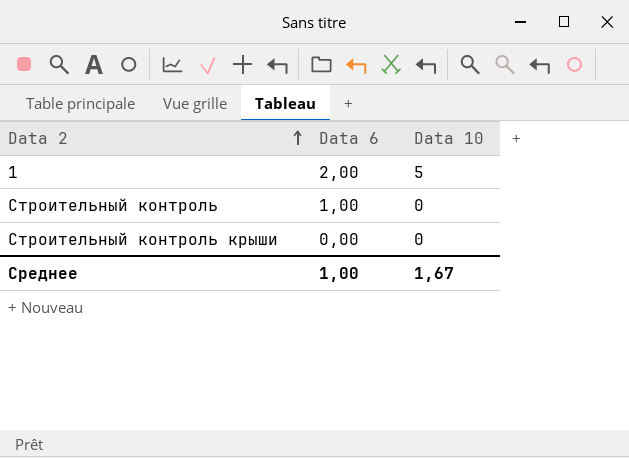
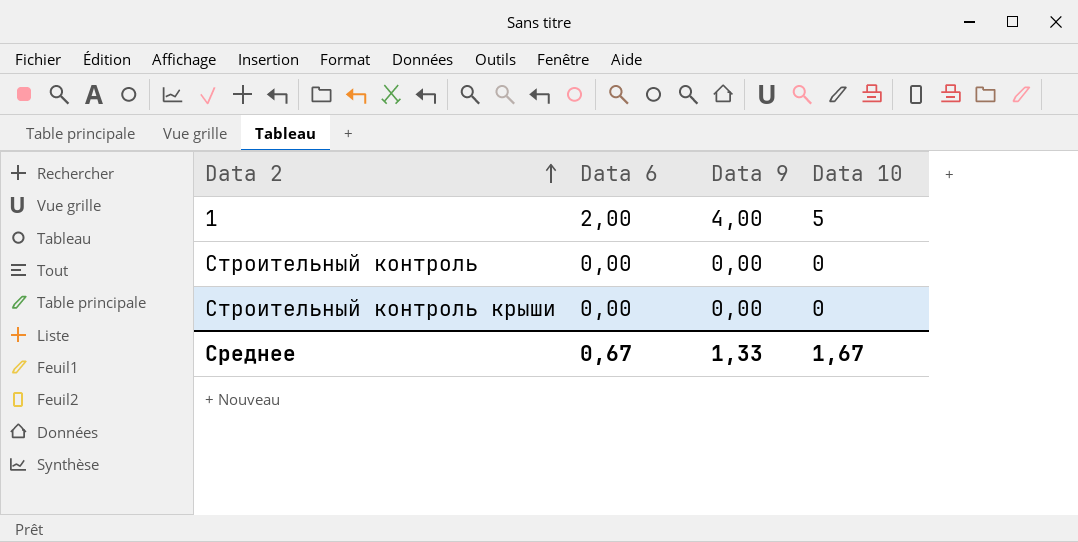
column Data 9 | position: none -> 3
Строительный контроль | Data 6: 1,00 -> 0,00
Среднее | Data 6: 1,00 -> 0,67

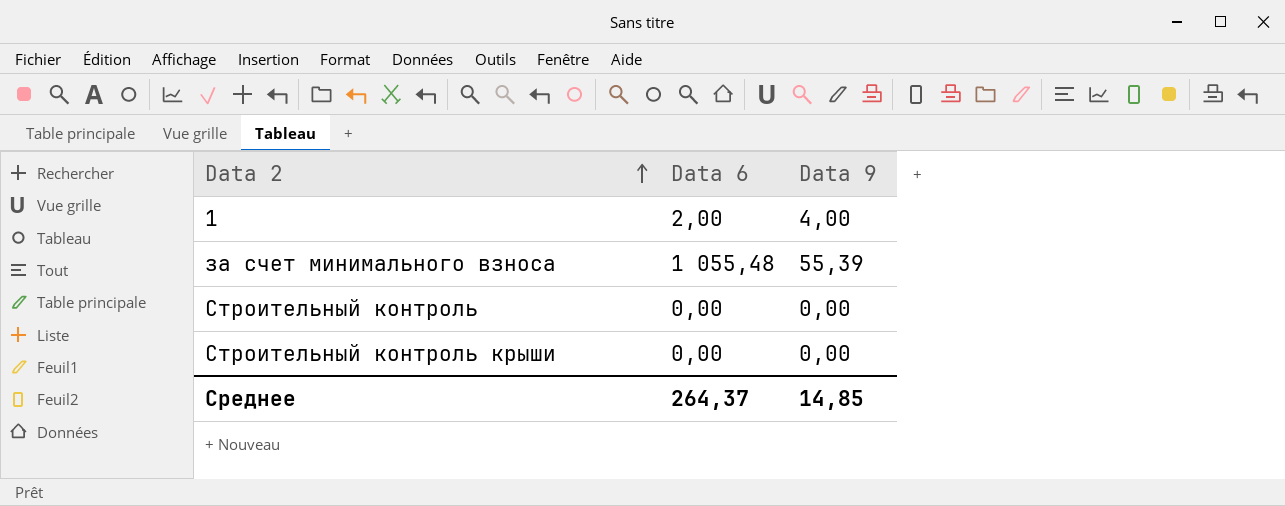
column Data 10 | position: 4 -> none
row за счет минимального взноса: none -> 1 055,48 | 55,39
Среднее | Data 6: 0,67 -> 264,37
Среднее | Data 9: 1,33 -> 14,85

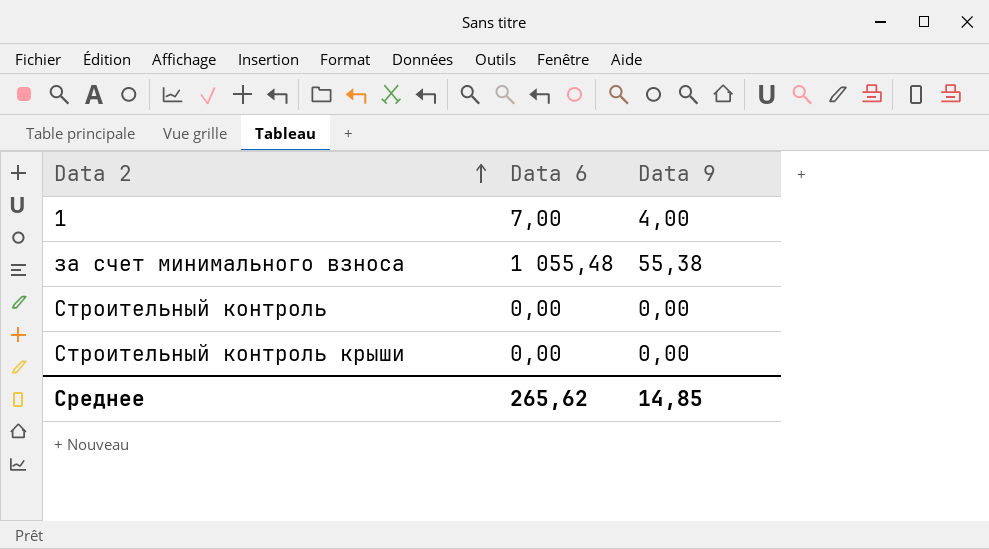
1 | Data 6: 2,00 -> 7,00
за счет минимального взноса | Data 9: 55,39 -> 55,38
Среднее | Data 6: 264,37 -> 265,62

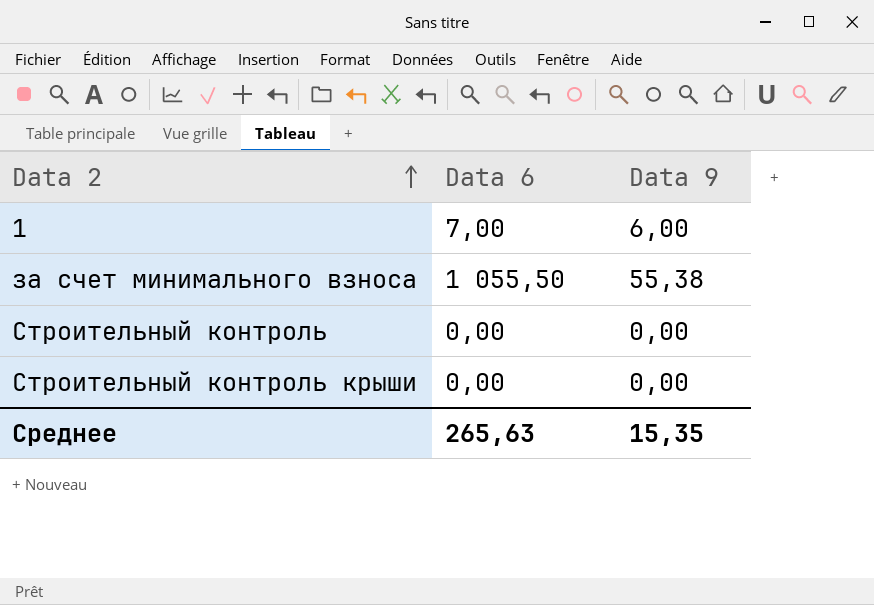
1 | Data 9: 4,00 -> 6,00
за счет минимального взноса | Data 6: 1 055,48 -> 1 055,50
Среднее | Data 6: 265,62 -> 265,63
Среднее | Data 9: 14,85 -> 15,35

